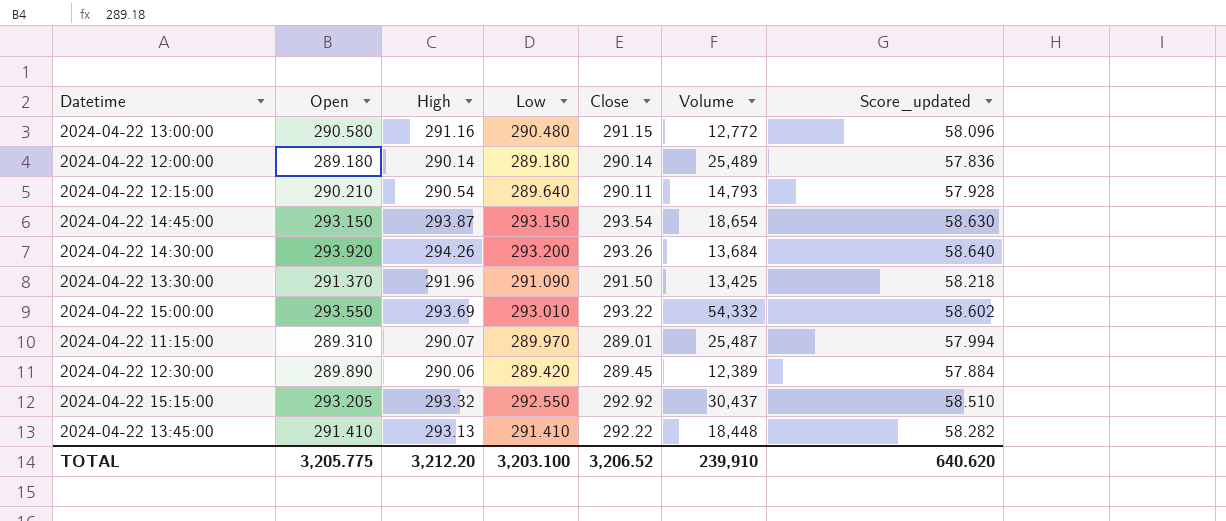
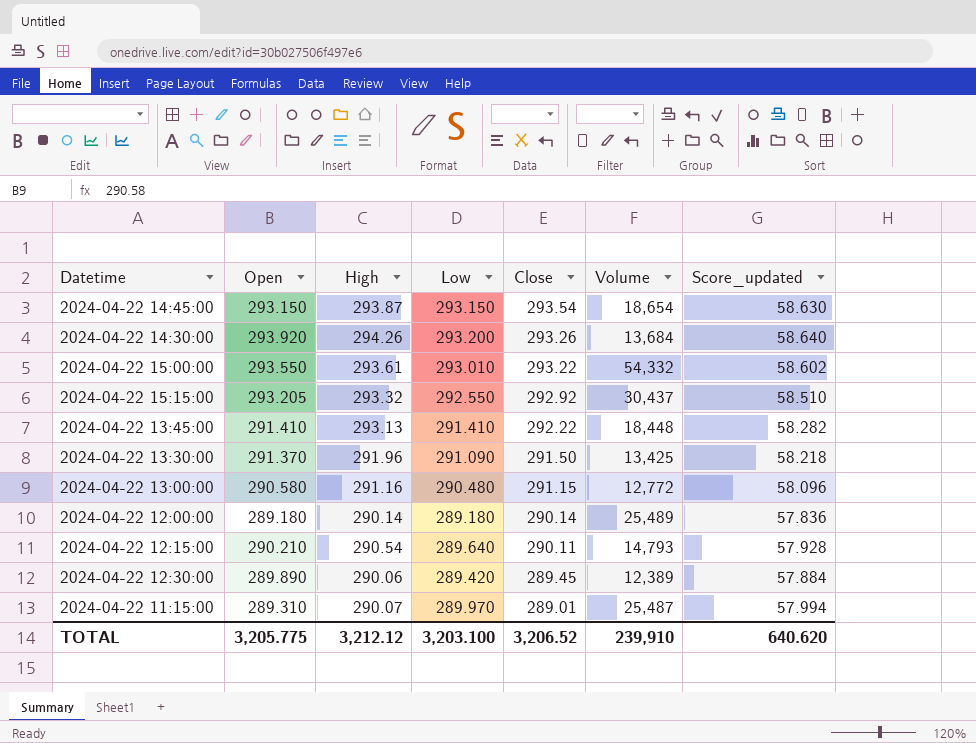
row order: none -> Close descending
2024-04-22 15:00:00 | High: 293.69 -> 293.61
TOTAL | High: 3,212.20 -> 3,212.12

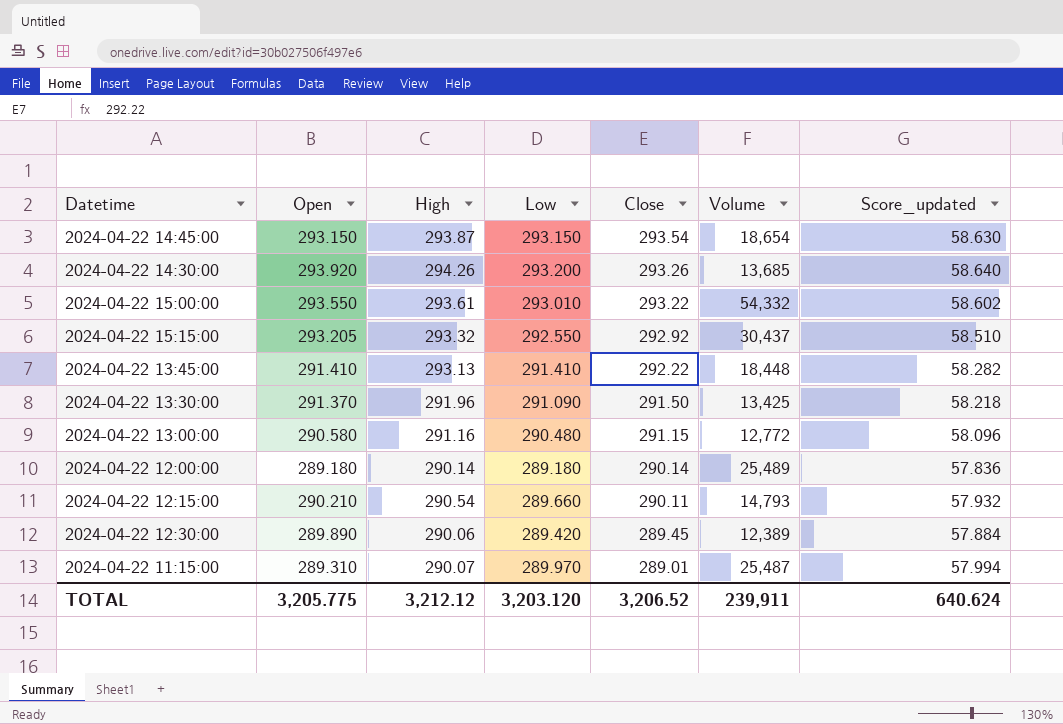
2024-04-22 14:30:00 | Volume: 13,684 -> 13,685
2024-04-22 12:15:00 | Low: 289.640 -> 289.660
2024-04-22 12:15:00 | Score_updated: 57.928 -> 57.932
TOTAL | Low: 3,203.100 -> 3,203.120
TOTAL | Volume: 239,910 -> 239,911
TOTAL | Score_updated: 640.620 -> 640.624

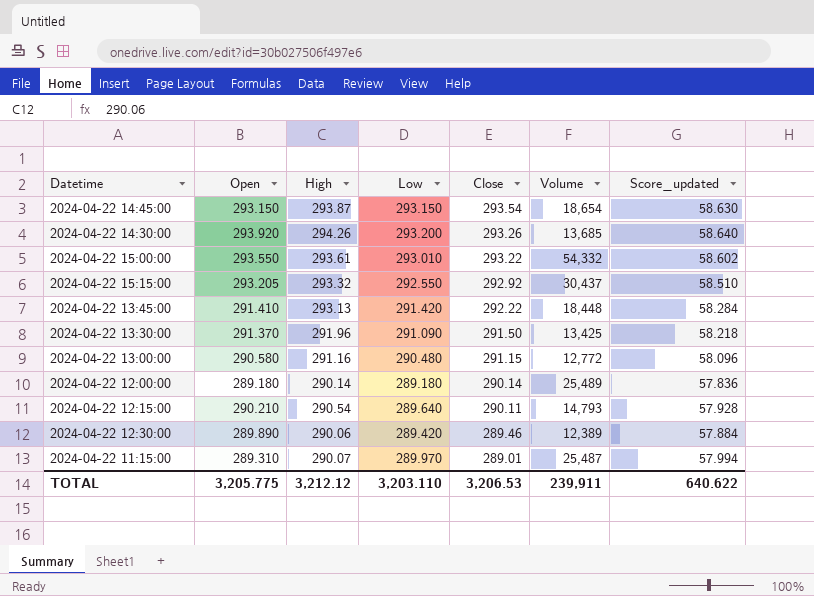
2024-04-22 13:45:00 | Low: 291.410 -> 291.420
2024-04-22 13:45:00 | Score_updated: 58.282 -> 58.284
2024-04-22 12:15:00 | Low: 289.660 -> 289.640
2024-04-22 12:15:00 | Score_updated: 57.932 -> 57.928
2024-04-22 12:30:00 | Close: 289.45 -> 289.46
TOTAL | Low: 3,203.120 -> 3,203.110
TOTAL | Close: 3,206.52 -> 3,206.53
TOTAL | Score_updated: 640.624 -> 640.622

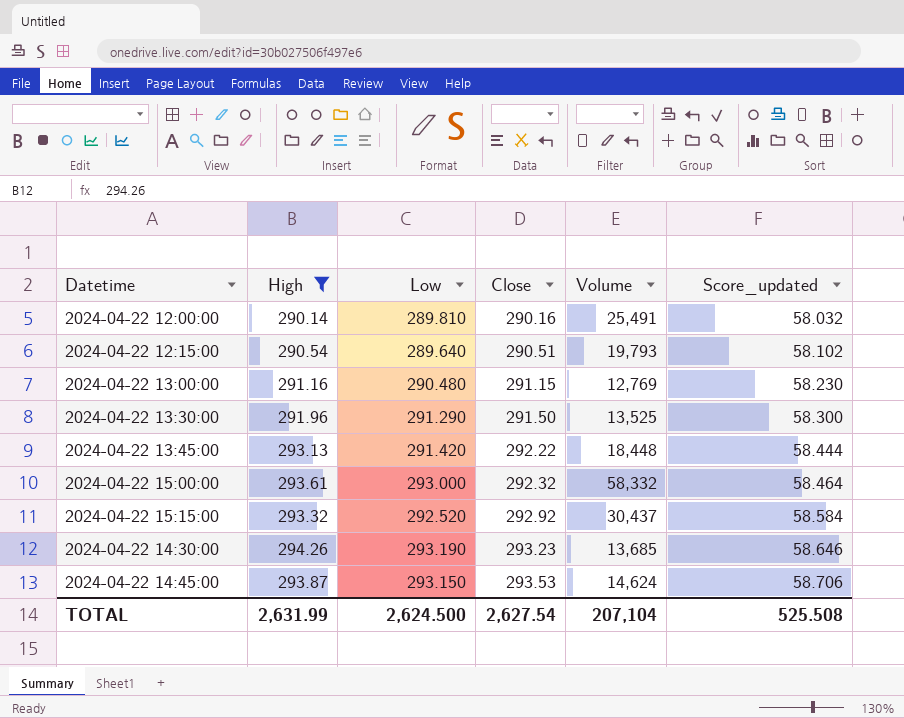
filter: none -> High >= 290.14
row order: Close descending -> Close ascending
column Open | position: 2 -> none
column Score_updated | formula: [Low] * 0.2 -> [Close] * 0.2
2024-04-22 12:00:00 | Low: 289.180 -> 289.810
2024-04-22 12:00:00 | Close: 290.14 -> 290.16
2024-04-22 12:00:00 | Volume: 25,489 -> 25,491
2024-04-22 12:15:00 | Close: 290.11 -> 290.51
2024-04-22 12:15:00 | Volume: 14,793 -> 19,793
2024-04-22 13:00:00 | Volume: 12,772 -> 12,769
2024-04-22 13:30:00 | Low: 291.090 -> 291.290
2024-04-22 13:30:00 | Volume: 13,425 -> 13,525
2024-04-22 15:00:00 | Low: 293.010 -> 293.000
2024-04-22 15:00:00 | Close: 293.22 -> 292.32
2024-04-22 15:00:00 | Volume: 54,332 -> 58,332
2024-04-22 15:15:00 | Low: 292.550 -> 292.520
2024-04-22 14:30:00 | Low: 293.200 -> 293.190
2024-04-22 14:30:00 | Close: 293.26 -> 293.23
2024-04-22 14:45:00 | Close: 293.54 -> 293.53
2024-04-22 14:45:00 | Volume: 18,654 -> 14,624
TOTAL | High: 3,212.12 -> 2,631.99
TOTAL | Low: 3,203.110 -> 2,624.500
TOTAL | Close: 3,206.53 -> 2,627.54
TOTAL | Volume: 239,911 -> 207,104
TOTAL | Score_updated: 640.622 -> 525.508

